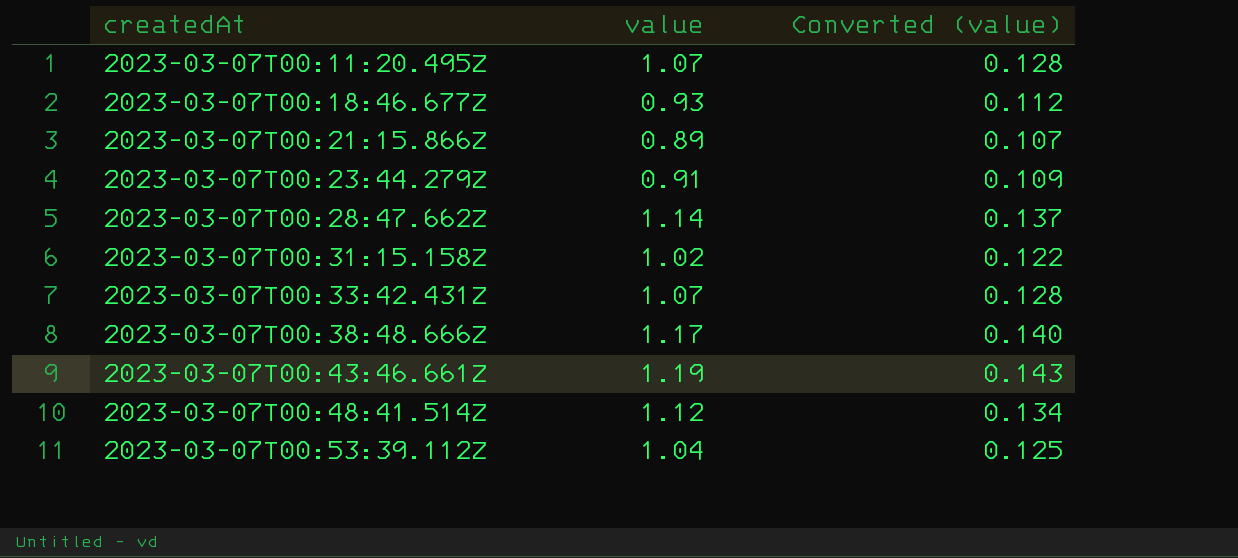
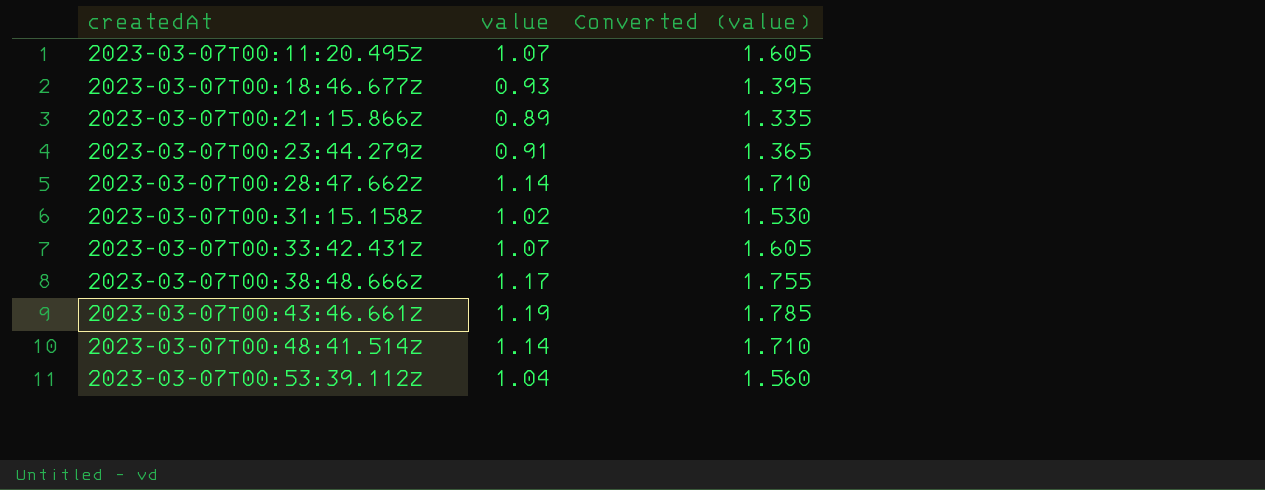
column Converted (value) | formula: [value] * 0.12 -> [value] * 1.5
2023-03-07T00:48:41.514Z | value: 1.12 -> 1.14

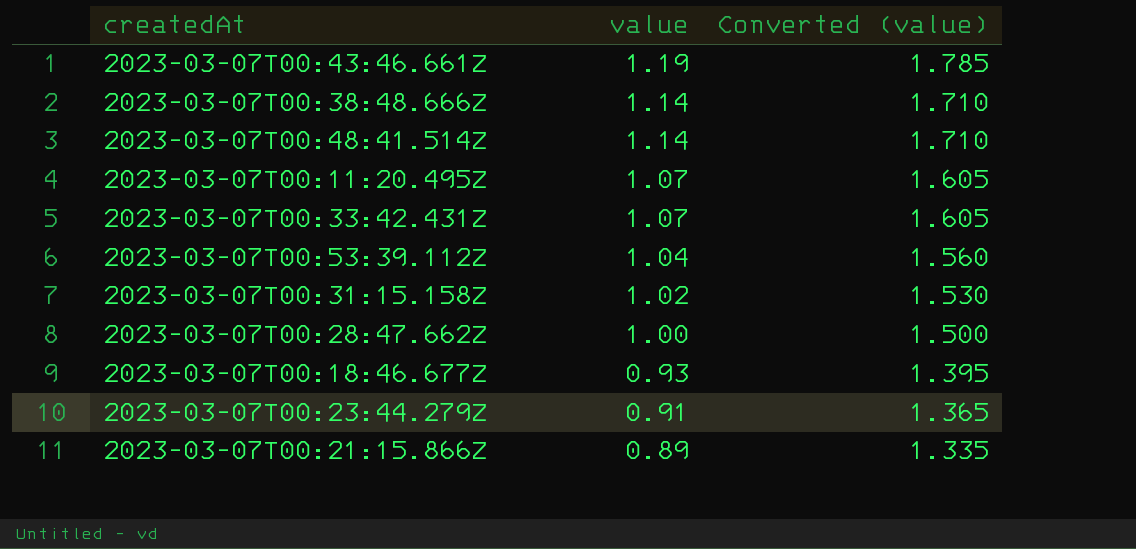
row order: createdAt ascending -> value descending
2023-03-07T00:38:48.666Z | value: 1.17 -> 1.14
2023-03-07T00:38:48.666Z | Converted (value): 1.755 -> 1.710
2023-03-07T00:28:47.662Z | value: 1.14 -> 1.00
2023-03-07T00:28:47.662Z | Converted (value): 1.710 -> 1.500

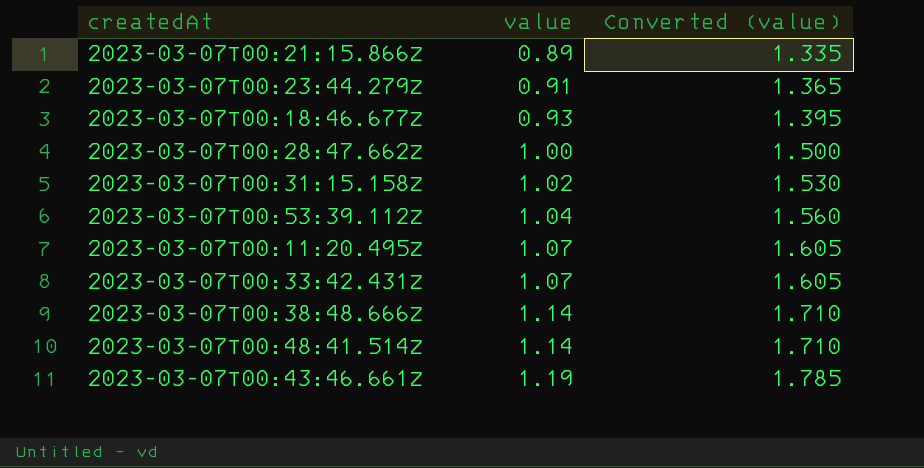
row order: value descending -> value ascending

